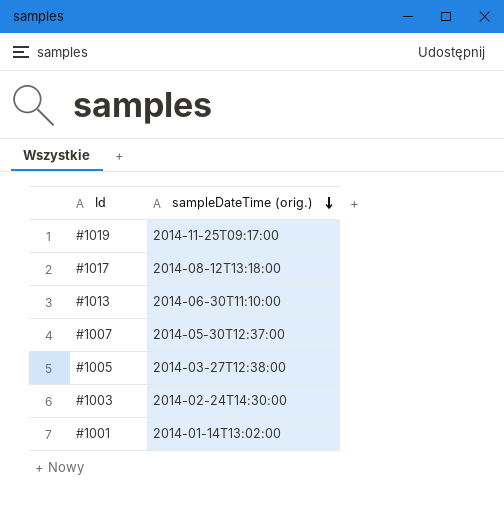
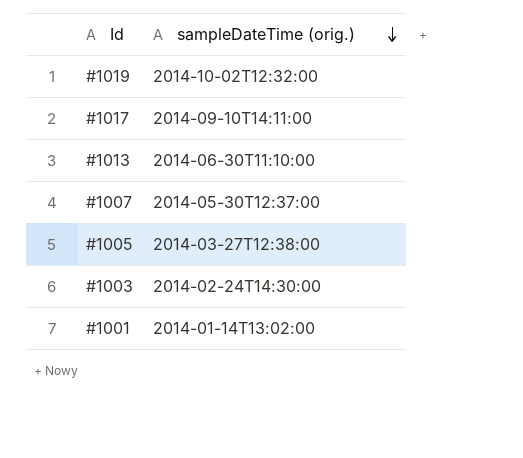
#1019 | sampleDateTime (orig.): 2014-11-25T09:17:00 -> 2014-10-02T12:32:00
#1017 | sampleDateTime (orig.): 2014-08-12T13:18:00 -> 2014-09-10T14:11:00

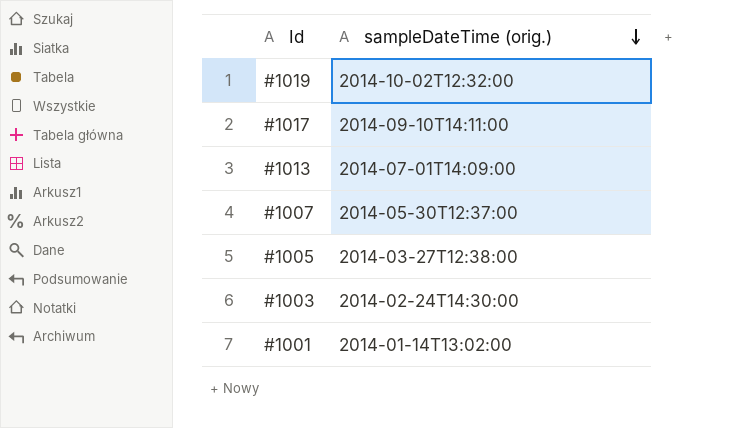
#1013 | sampleDateTime (orig.): 2014-06-30T11:10:00 -> 2014-07-01T14:09:00

